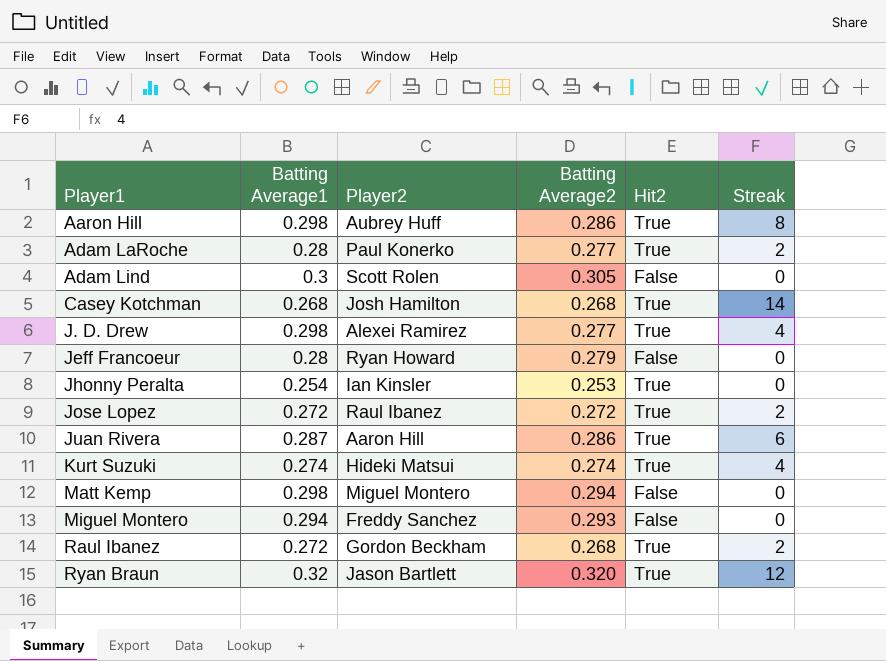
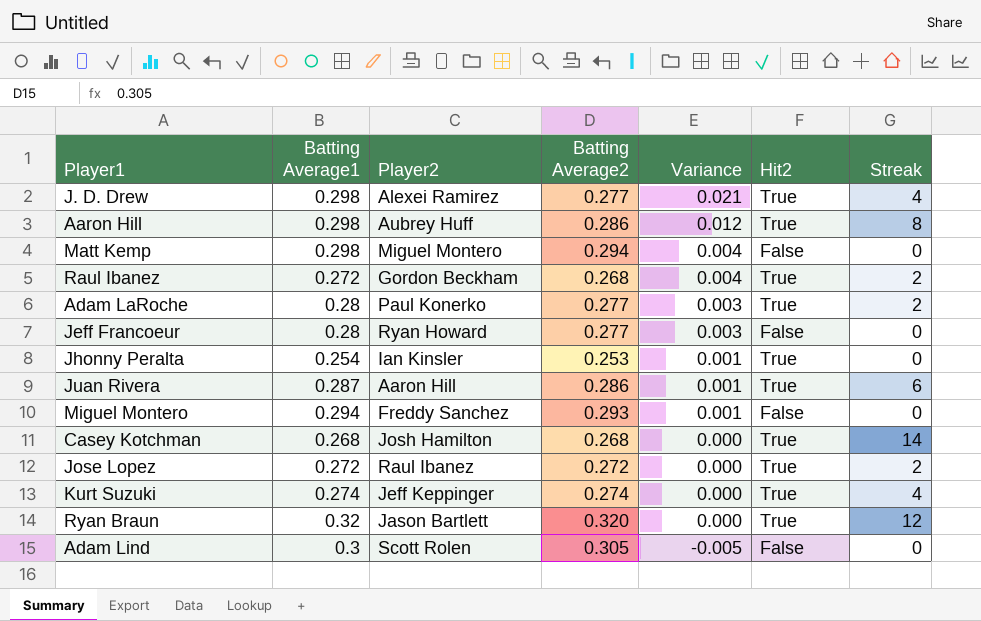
row order: Player1 ascending -> Variance descending
column Variance | formula: none -> [Batting Average1] - [Batting Average2]
Jeff Francoeur | Batting Average2: 0.279 -> 0.277
Kurt Suzuki | Player2: Hideki Matsui -> Jeff Keppinger

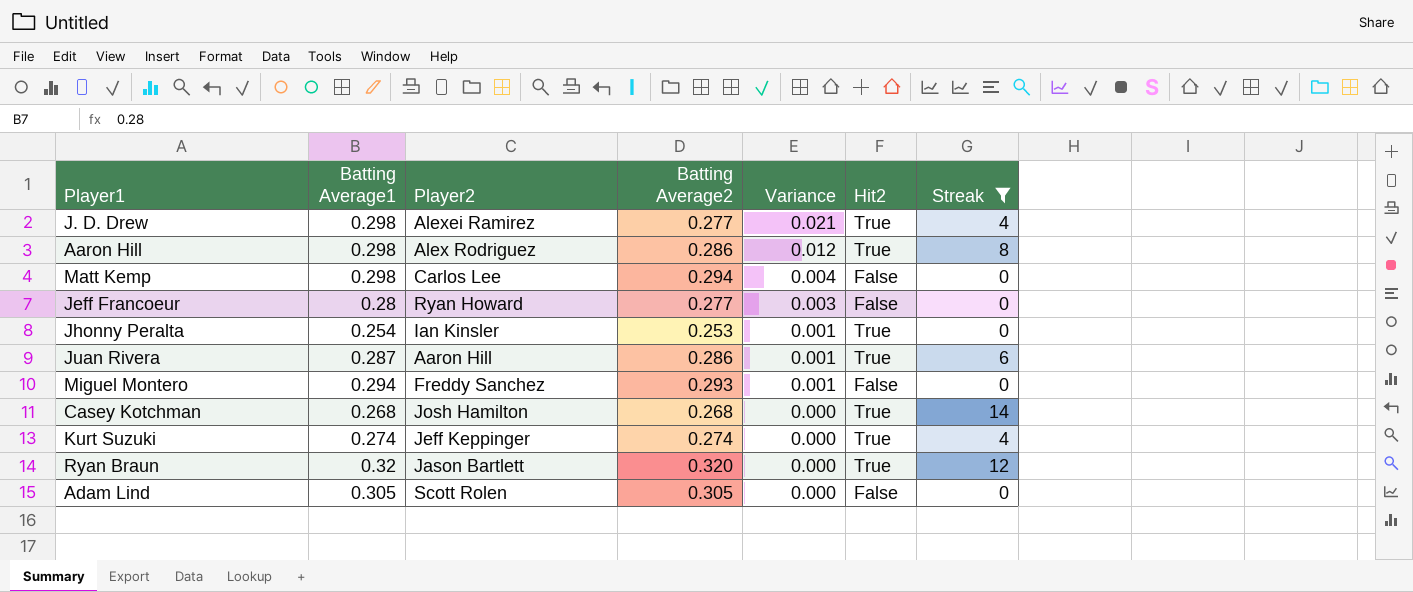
filter: none -> Streak != 2
Aaron Hill | Player2: Aubrey Huff -> Alex Rodriguez
Matt Kemp | Player2: Miguel Montero -> Carlos Lee
Adam Lind | Batting Average1: 0.3 -> 0.305
Adam Lind | Variance: -0.005 -> 0.000

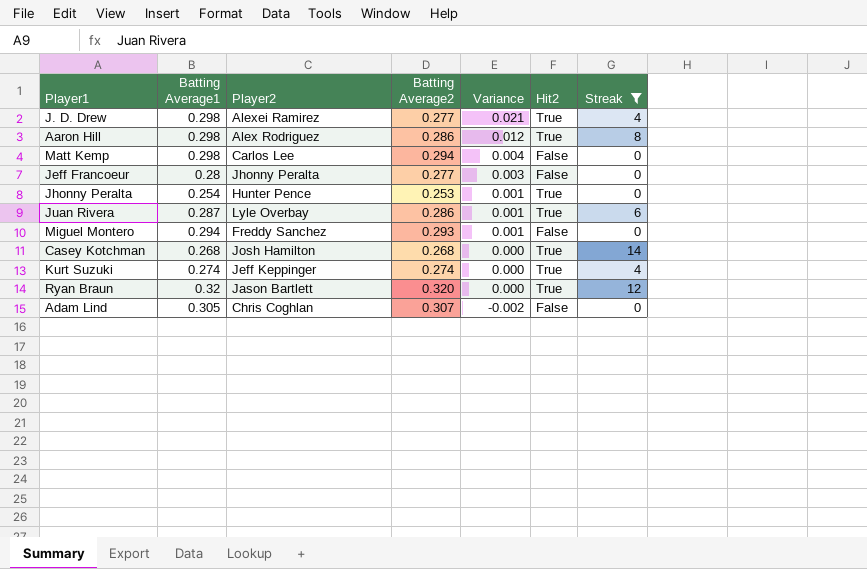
Jeff Francoeur | Player2: Ryan Howard -> Jhonny Peralta
Jhonny Peralta | Player2: Ian Kinsler -> Hunter Pence
Juan Rivera | Player2: Aaron Hill -> Lyle Overbay
Adam Lind | Player2: Scott Rolen -> Chris Coghlan
Adam Lind | Batting Average2: 0.305 -> 0.307
Adam Lind | Variance: 0.000 -> -0.002

